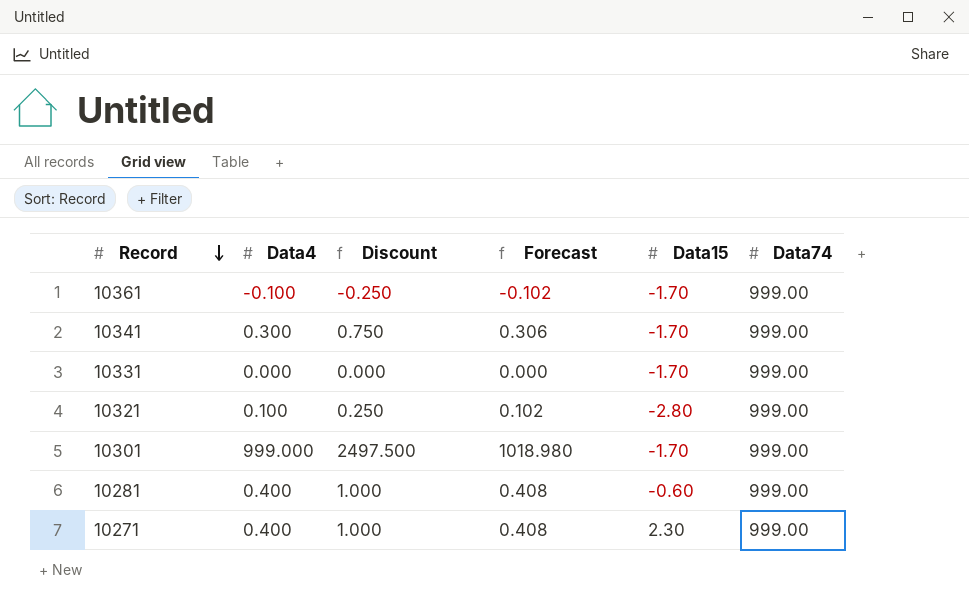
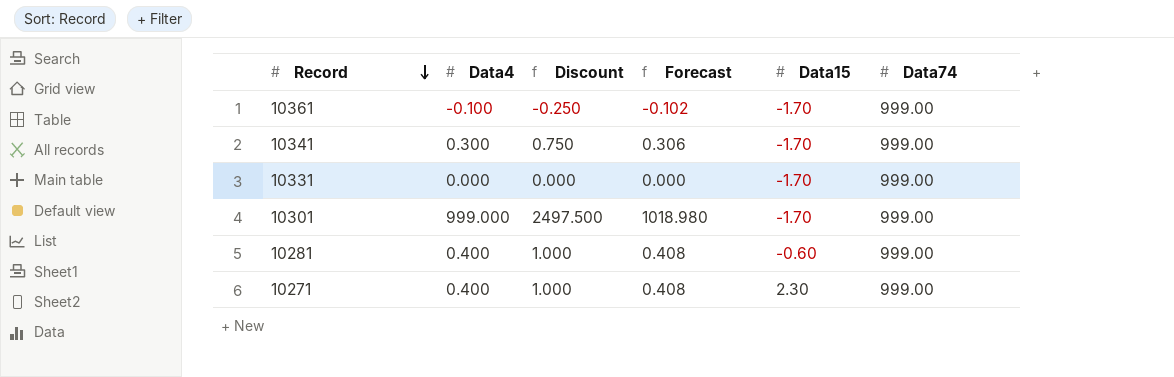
row 10321: 0.100 | 0.250 | 0.102 | -2.80 | 999.00 -> none

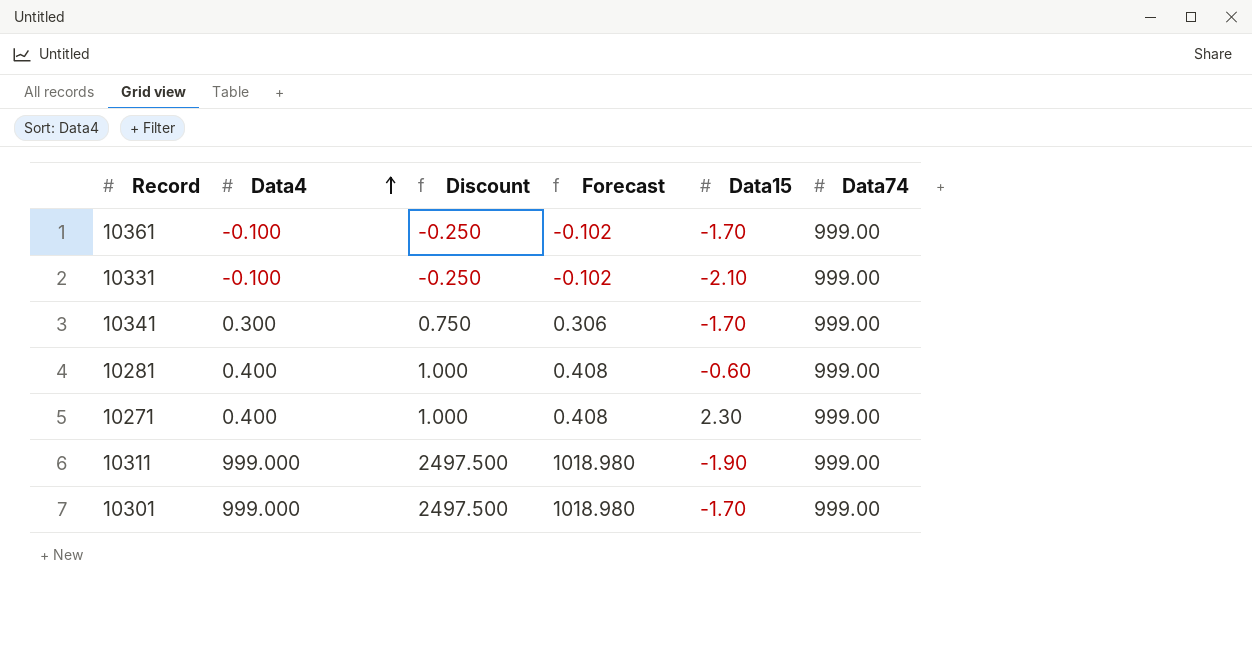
row order: Record descending -> Data4 ascending
10331 | Data4: 0.000 -> -0.100
10331 | Discount: 0.000 -> -0.250
10331 | Forecast: 0.000 -> -0.102
10331 | Data15: -1.70 -> -2.10
row 10311: none -> 999.000 | 2497.500 | 1018.980 | -1.90 | 999.00

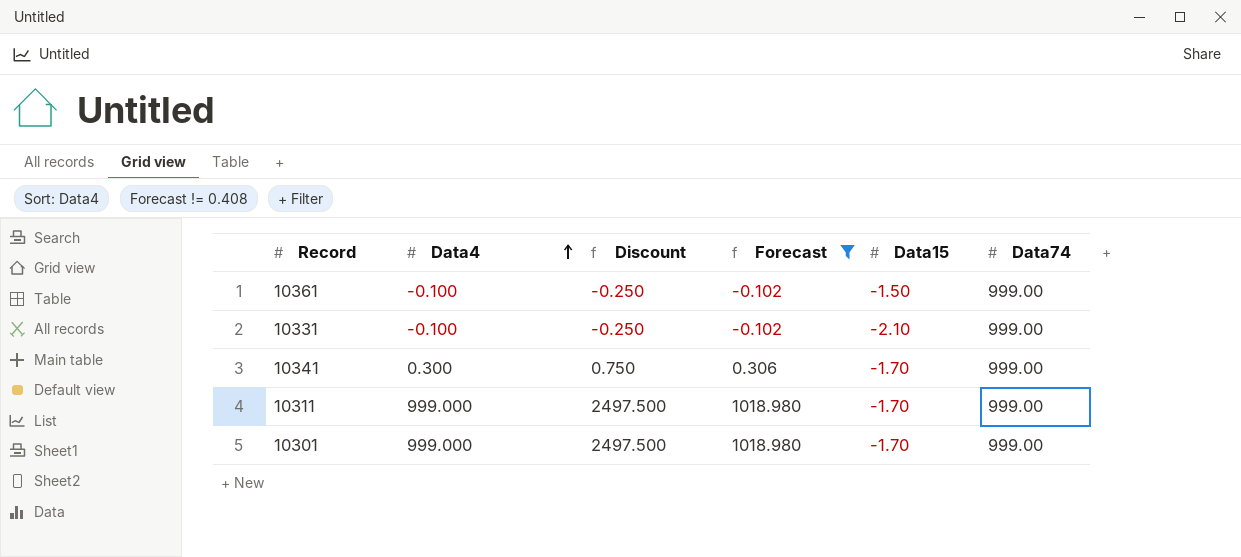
filter: none -> Forecast != 0.408
10361 | Data15: -1.70 -> -1.50
10311 | Data15: -1.90 -> -1.70

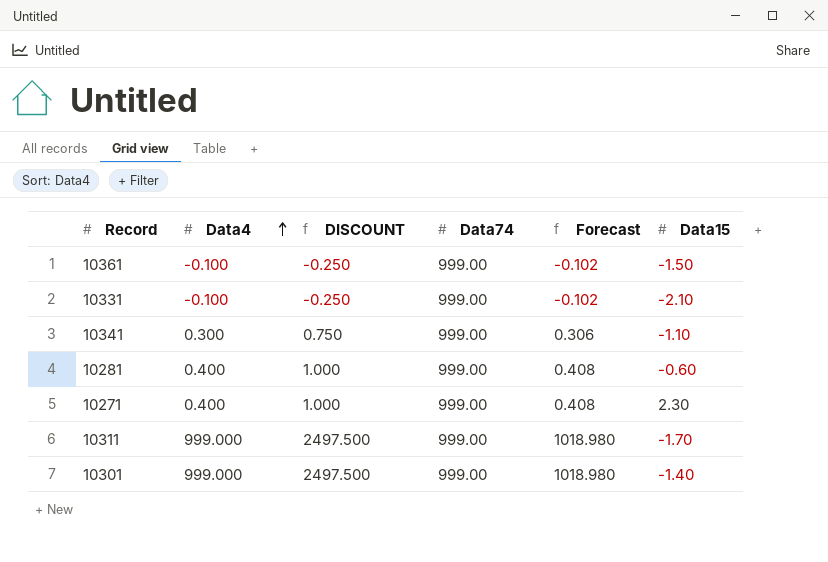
filter: Forecast != 0.408 -> none
column name: Discount -> DISCOUNT
column Data74 | position: 6 -> 4
10341 | Data15: -1.70 -> -1.10
10301 | Data15: -1.70 -> -1.40

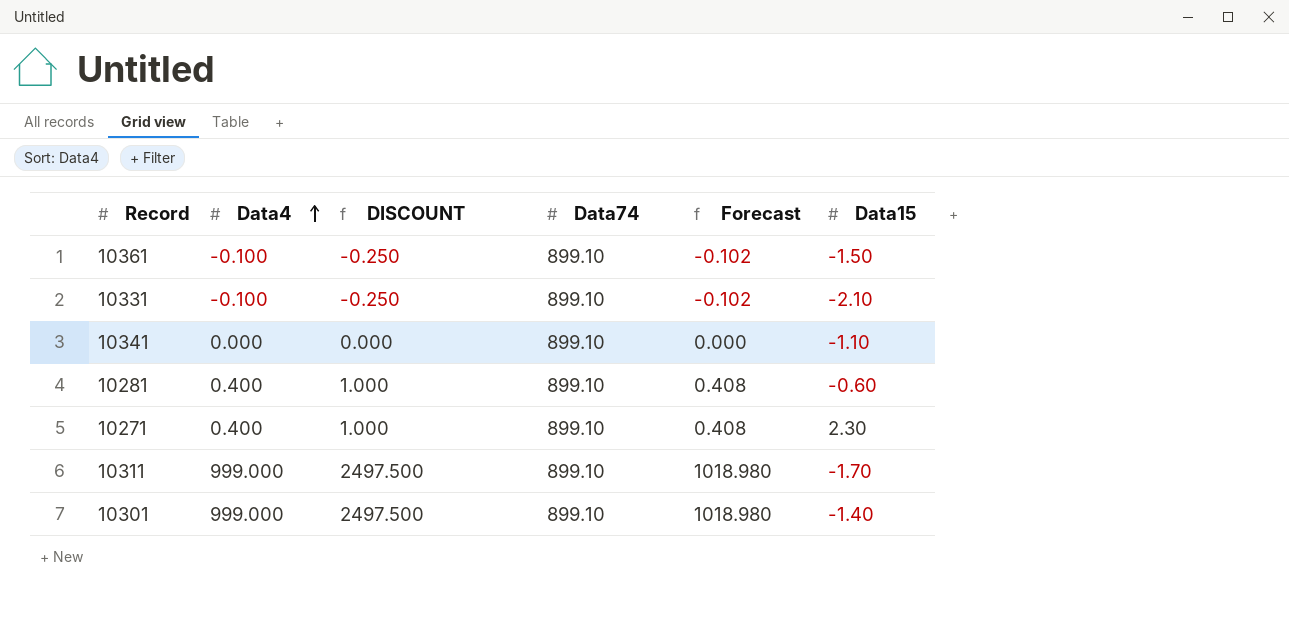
10361 | Data74: 999.00 -> 899.10
10331 | Data74: 999.00 -> 899.10
10341 | Data4: 0.300 -> 0.000
10341 | DISCOUNT: 0.750 -> 0.000
10341 | Data74: 999.00 -> 899.10
10341 | Forecast: 0.306 -> 0.000
10281 | Data74: 999.00 -> 899.10
10271 | Data74: 999.00 -> 899.10
10311 | Data74: 999.00 -> 899.10
10301 | Data74: 999.00 -> 899.10

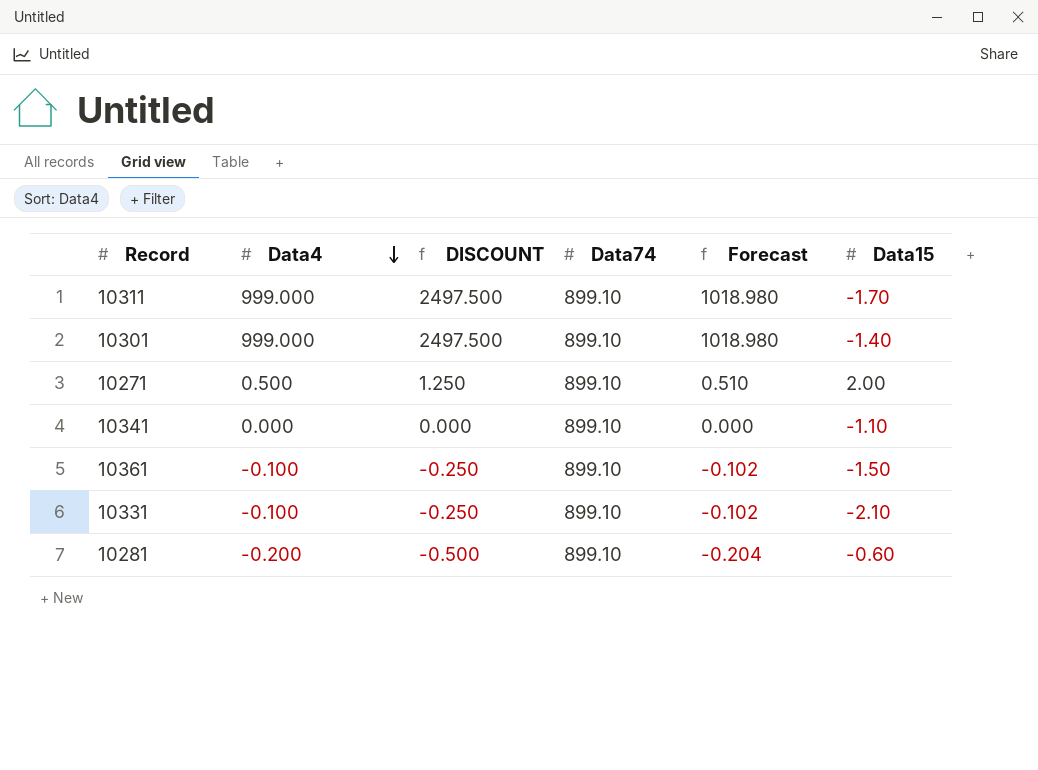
row order: Data4 ascending -> Data4 descending
10271 | Data4: 0.400 -> 0.500
10271 | DISCOUNT: 1.000 -> 1.250
10271 | Forecast: 0.408 -> 0.510
10271 | Data15: 2.30 -> 2.00
10281 | Data4: 0.400 -> -0.200
10281 | DISCOUNT: 1.000 -> -0.500
10281 | Forecast: 0.408 -> -0.204

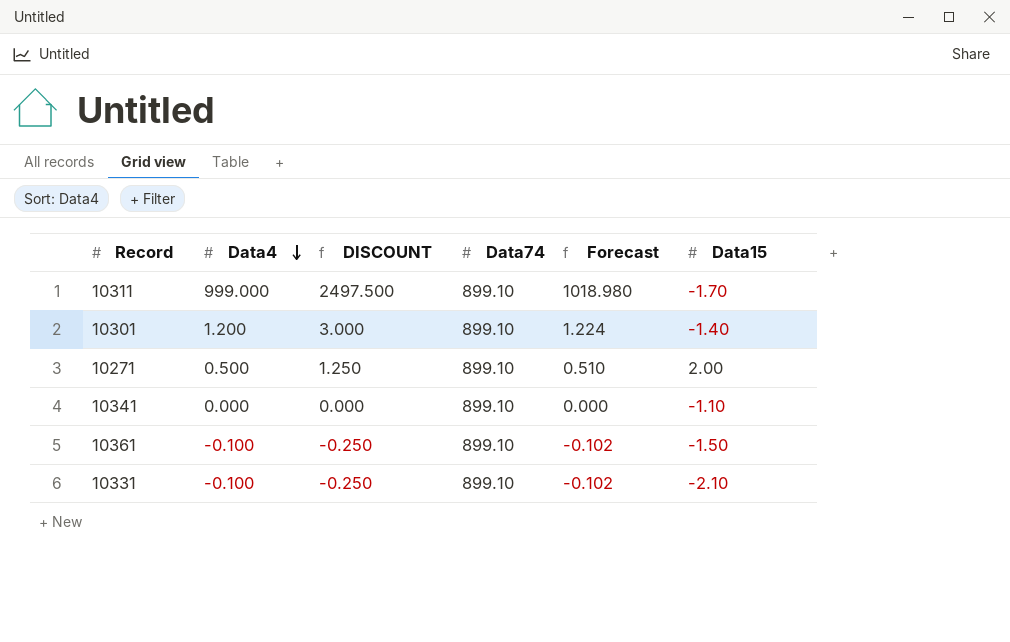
row 10281: -0.200 | -0.500 | 899.10 | -0.204 | -0.60 -> none
10301 | Data4: 999.000 -> 1.200
10301 | DISCOUNT: 2497.500 -> 3.000
10301 | Forecast: 1018.980 -> 1.224

